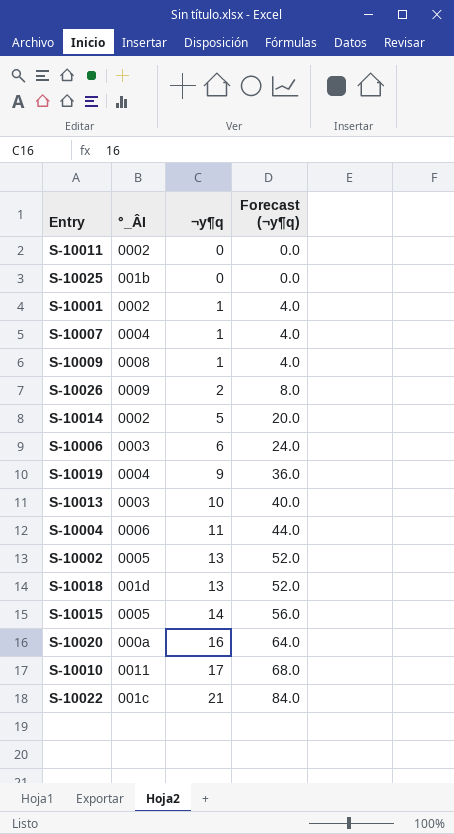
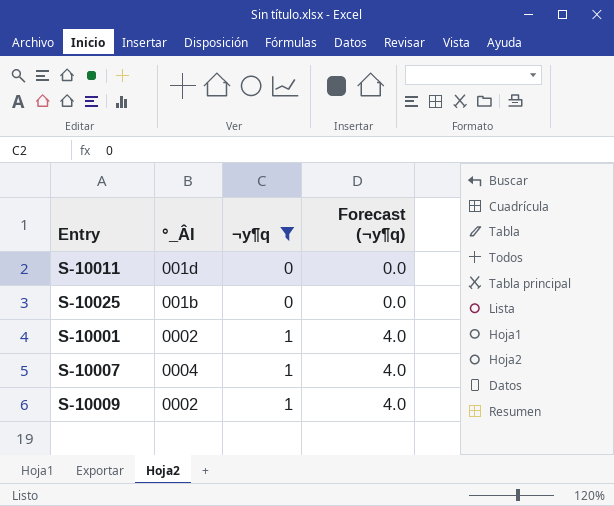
filter: none -> ¬y¶q <= 1
S-10011 | °_ÂI: 0002 -> 001d
S-10009 | °_ÂI: 0008 -> 0002

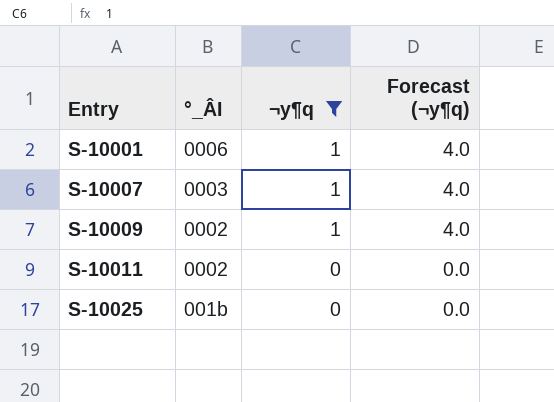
row order: ¬y¶q ascending -> Entry ascending
S-10001 | °_ÂI: 0002 -> 0006
S-10007 | °_ÂI: 0004 -> 0003
S-10011 | °_ÂI: 001d -> 0002

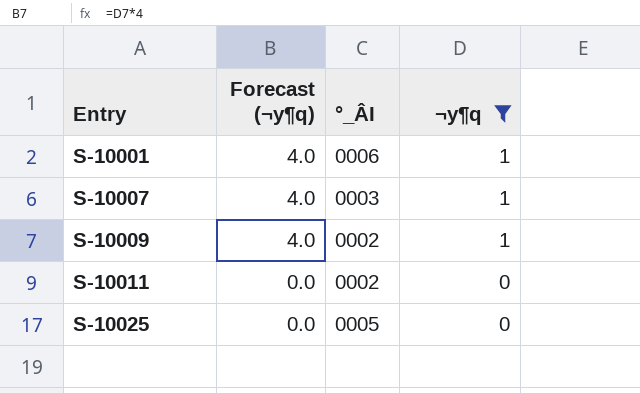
column Forecast (¬y¶q) | position: 4 -> 2
S-10025 | °_ÂI: 001b -> 0005

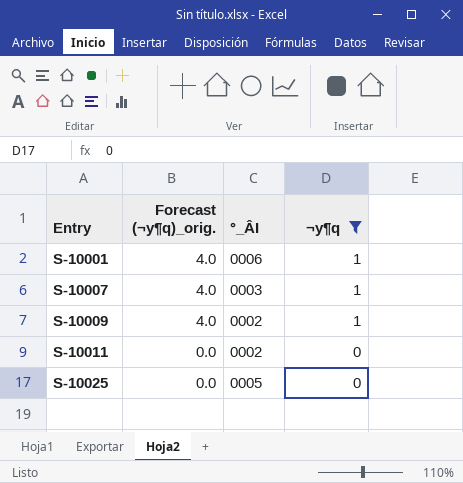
column name: Forecast (¬y¶q) -> Forecast (¬y¶q)_orig.

